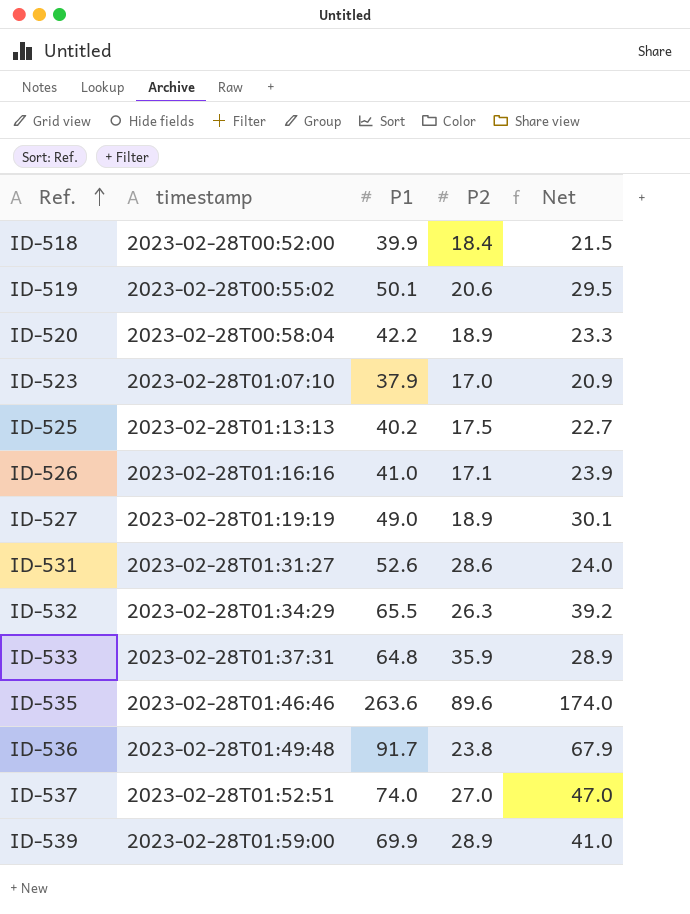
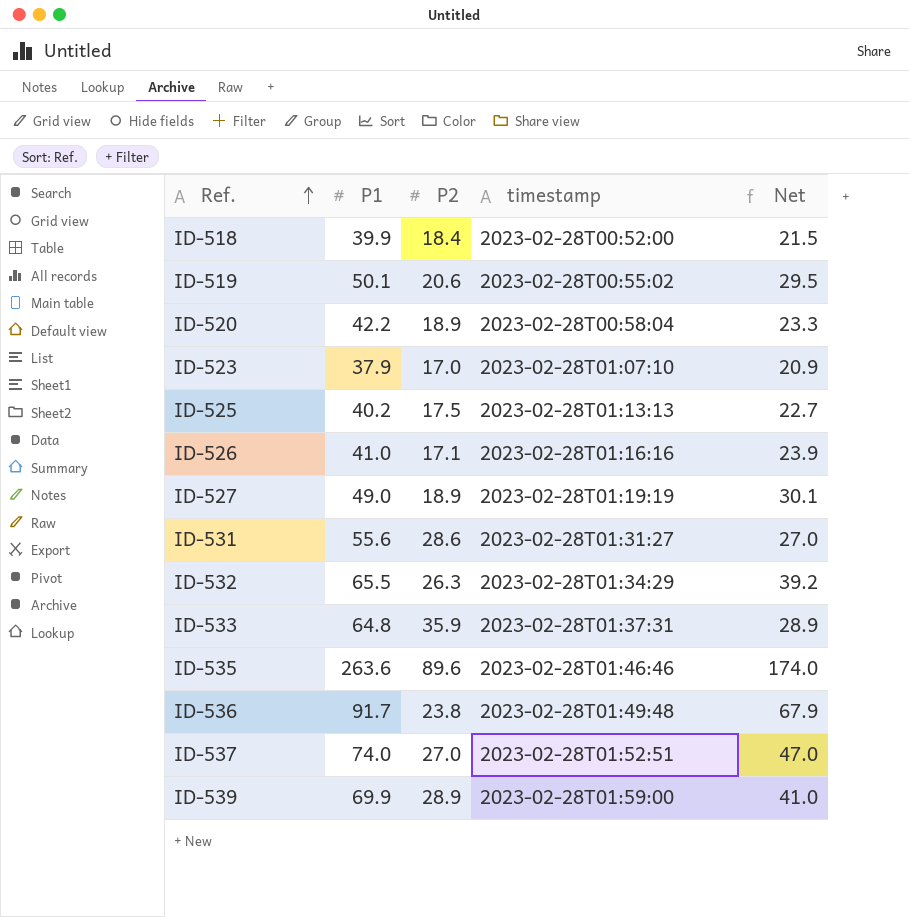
column timestamp | position: 2 -> 4
ID-531 | P1: 52.6 -> 55.6
ID-531 | Net: 24.0 -> 27.0

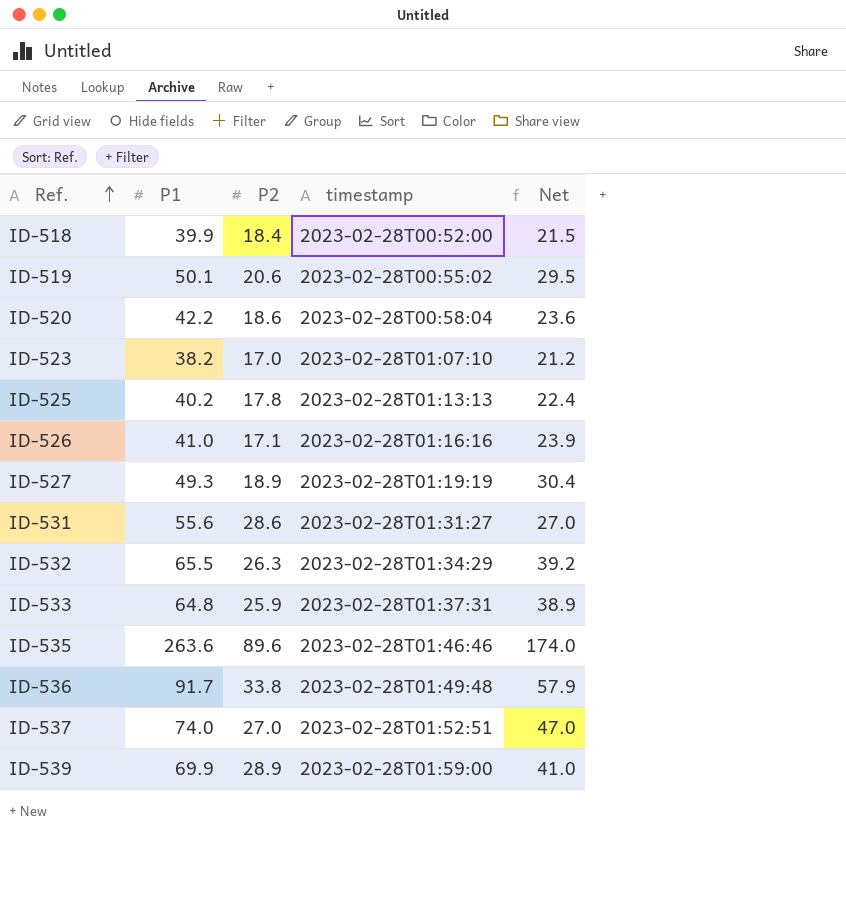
ID-520 | P2: 18.9 -> 18.6
ID-520 | Net: 23.3 -> 23.6
ID-523 | P1: 37.9 -> 38.2
ID-523 | Net: 20.9 -> 21.2
ID-525 | P2: 17.5 -> 17.8
ID-525 | Net: 22.7 -> 22.4
ID-527 | P1: 49.0 -> 49.3
ID-527 | Net: 30.1 -> 30.4
ID-533 | P2: 35.9 -> 25.9
ID-533 | Net: 28.9 -> 38.9
ID-536 | P2: 23.8 -> 33.8
ID-536 | Net: 67.9 -> 57.9

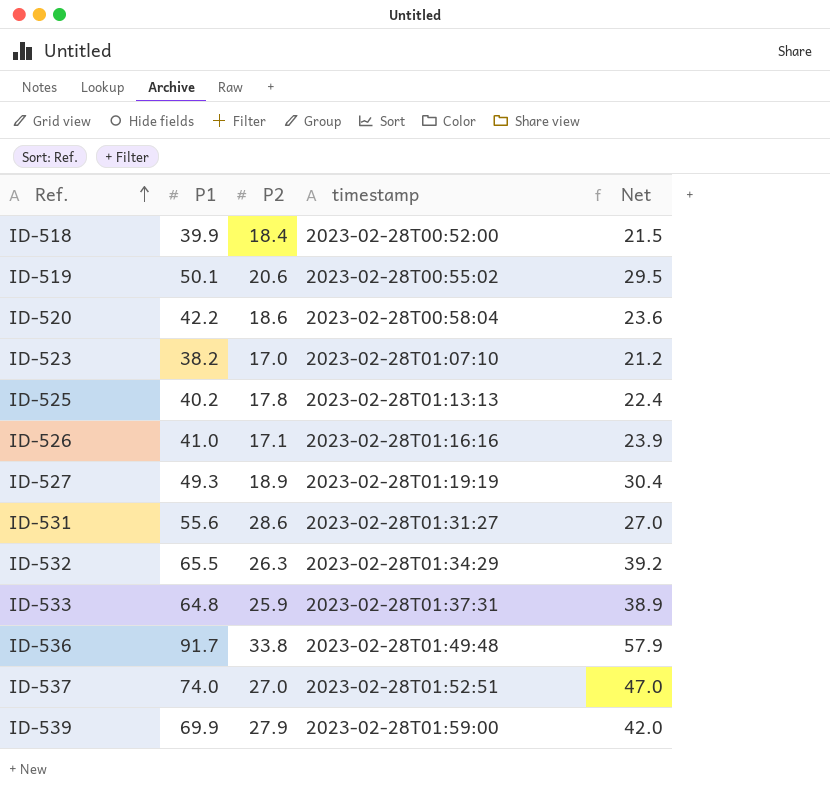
row ID-535: 263.6 | 89.6 | 2023-02-28T01:46:46 | 174.0 -> none
ID-539 | P2: 28.9 -> 27.9
ID-539 | Net: 41.0 -> 42.0

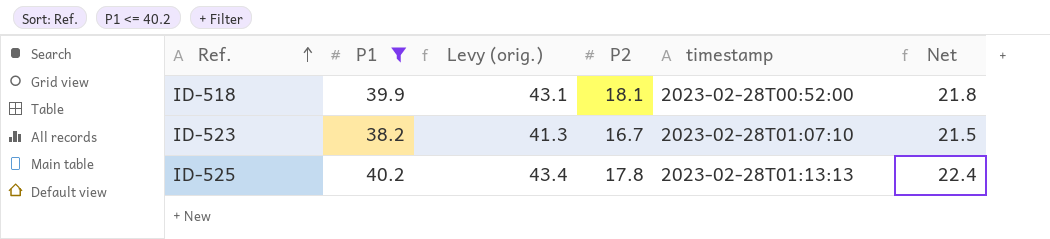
filter: none -> P1 <= 40.2
column Levy (orig.) | formula: none -> [P1] * 1.08
ID-518 | P2: 18.4 -> 18.1
ID-518 | Net: 21.5 -> 21.8
ID-523 | P2: 17.0 -> 16.7
ID-523 | Net: 21.2 -> 21.5

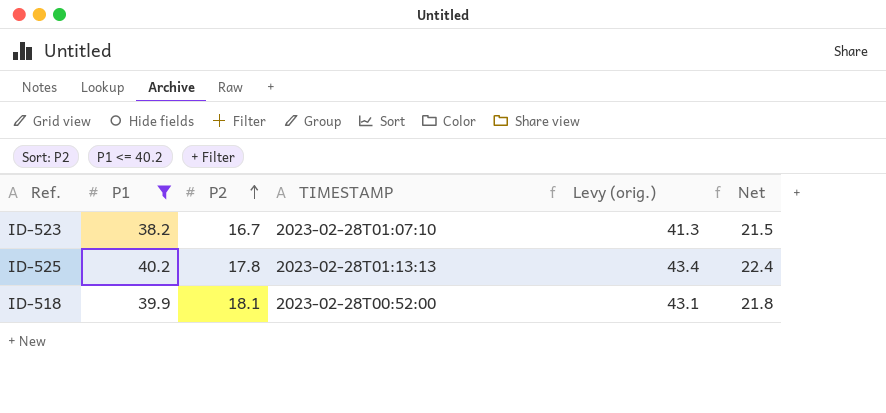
row order: Ref. ascending -> P2 ascending
column name: timestamp -> TIMESTAMP
column Levy (orig.) | position: 3 -> 5

